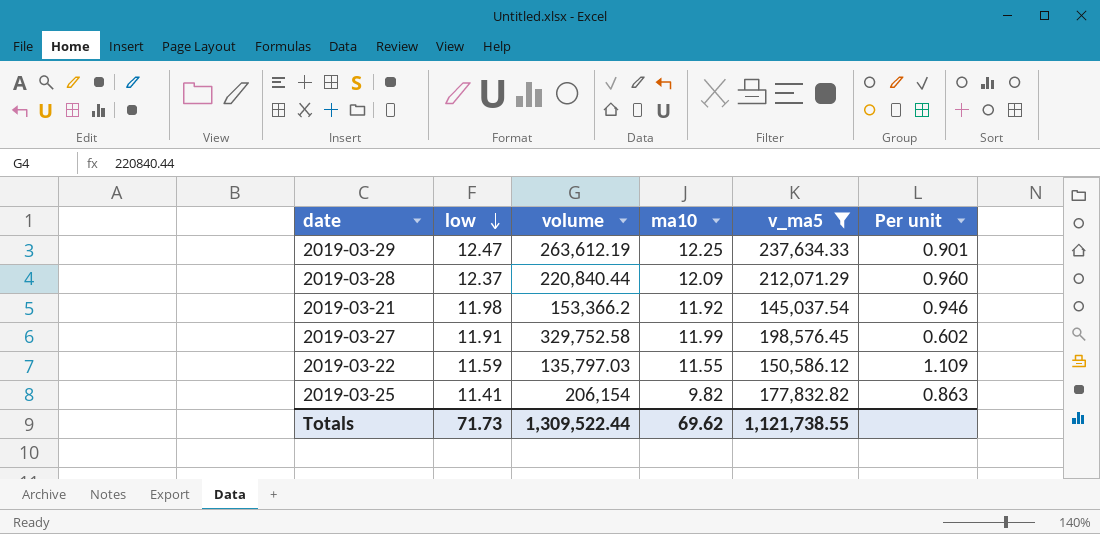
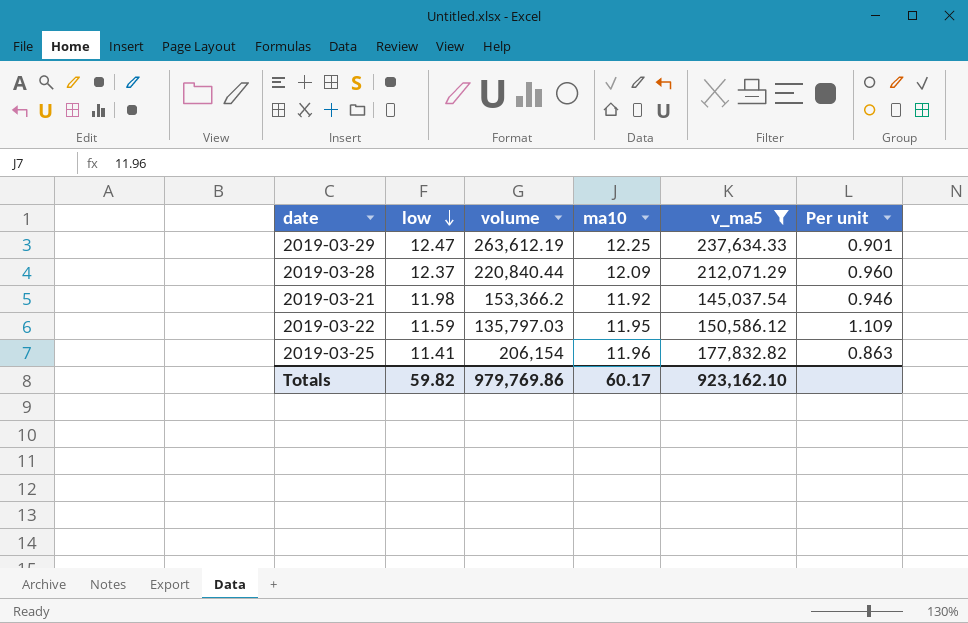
row 2019-03-27: 11.91 | 329,752.58 | 11.99 | 198,576.45 | 0.602 -> none
2019-03-22 | ma10: 11.55 -> 11.95
2019-03-25 | ma10: 9.82 -> 11.96
Totals | low: 71.73 -> 59.82
Totals | volume: 1,309,522.44 -> 979,769.86
Totals | ma10: 69.62 -> 60.17
Totals | v_ma5: 1,121,738.55 -> 923,162.10

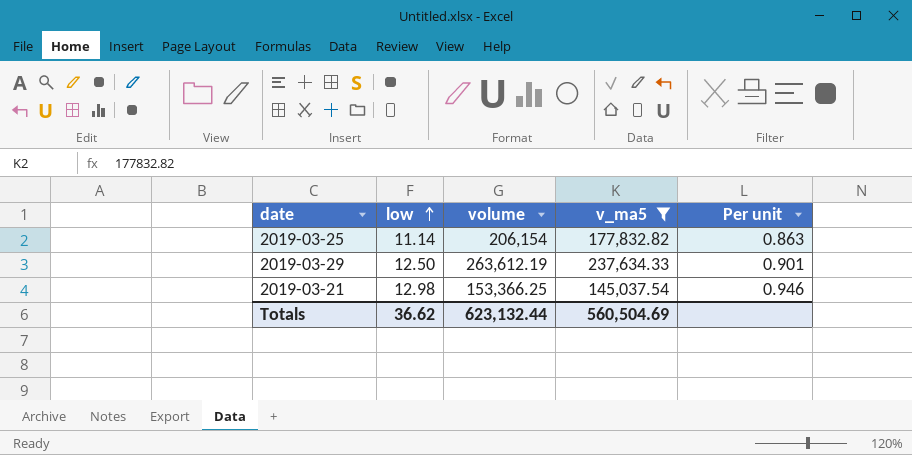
row order: low descending -> low ascending
column ma10 | position: 4 -> none
row 2019-03-28: 12.37 | 220,840.44 | 12.09 | 212,071.29 | 0.960 -> none
row 2019-03-22: 11.59 | 135,797.03 | 11.95 | 150,586.12 | 1.109 -> none
2019-03-25 | low: 11.41 -> 11.14
2019-03-29 | low: 12.47 -> 12.50
2019-03-21 | low: 11.98 -> 12.98
2019-03-21 | volume: 153,366.2 -> 153,366.25
Totals | low: 59.82 -> 36.62
Totals | volume: 979,769.86 -> 623,132.44
Totals | v_ma5: 923,162.10 -> 560,504.69

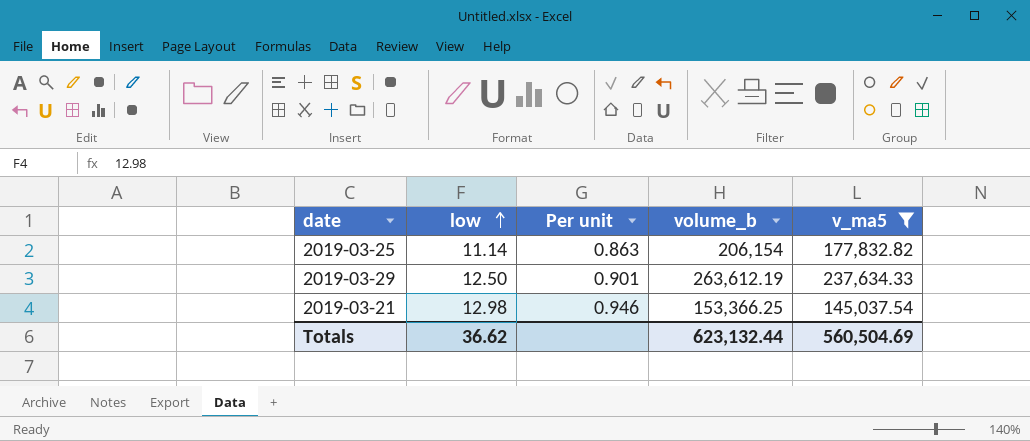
column Per unit | position: 5 -> 3
column name: volume -> volume_b

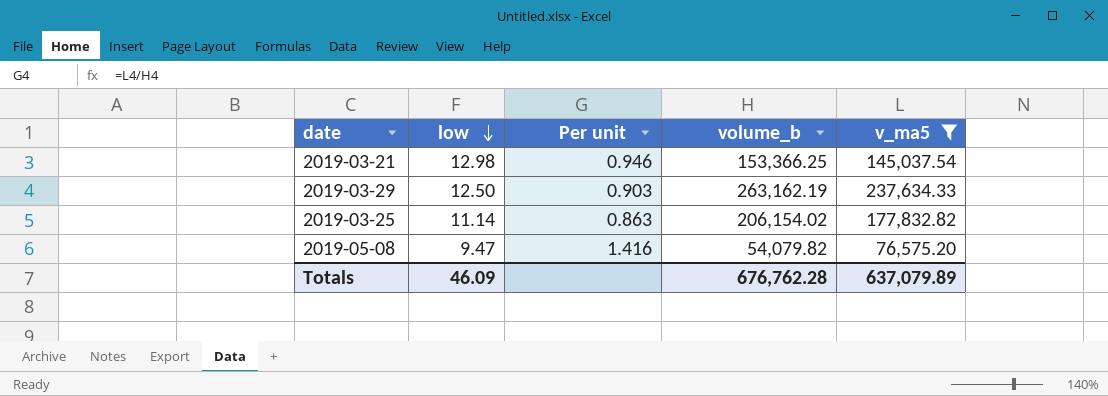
row order: low ascending -> low descending
2019-03-29 | Per unit: 0.901 -> 0.903
2019-03-29 | volume_b: 263,612.19 -> 263,162.19
2019-03-25 | volume_b: 206,154 -> 206,154.02
row 2019-05-08: none -> 9.47 | 1.416 | 54,079.82 | 76,575.20
Totals | low: 36.62 -> 46.09
Totals | volume_b: 623,132.44 -> 676,762.28
Totals | v_ma5: 560,504.69 -> 637,079.89

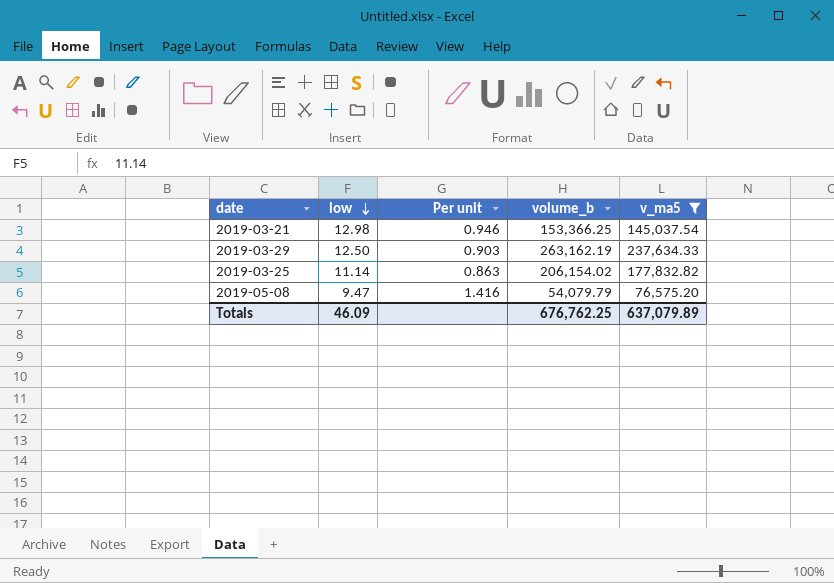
2019-05-08 | volume_b: 54,079.82 -> 54,079.79
Totals | volume_b: 676,762.28 -> 676,762.25

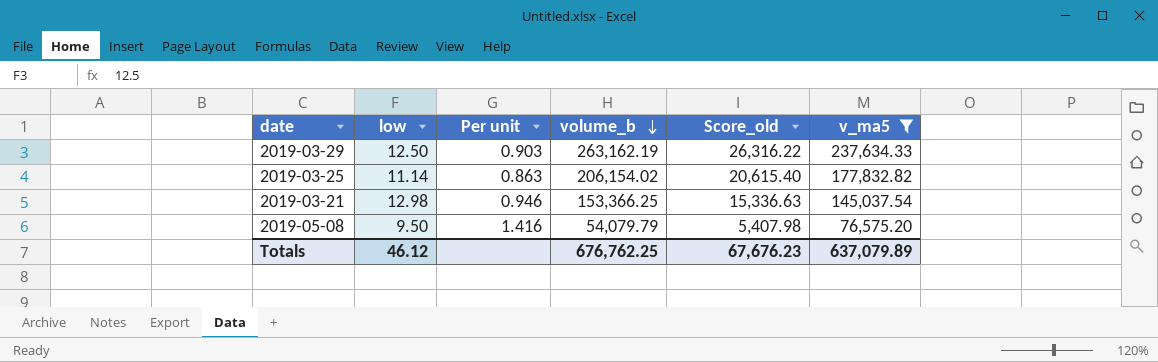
row order: low descending -> volume_b descending
column Score_old | formula: none -> [volume_b] * 0.1
2019-05-08 | low: 9.47 -> 9.50
Totals | low: 46.09 -> 46.12

